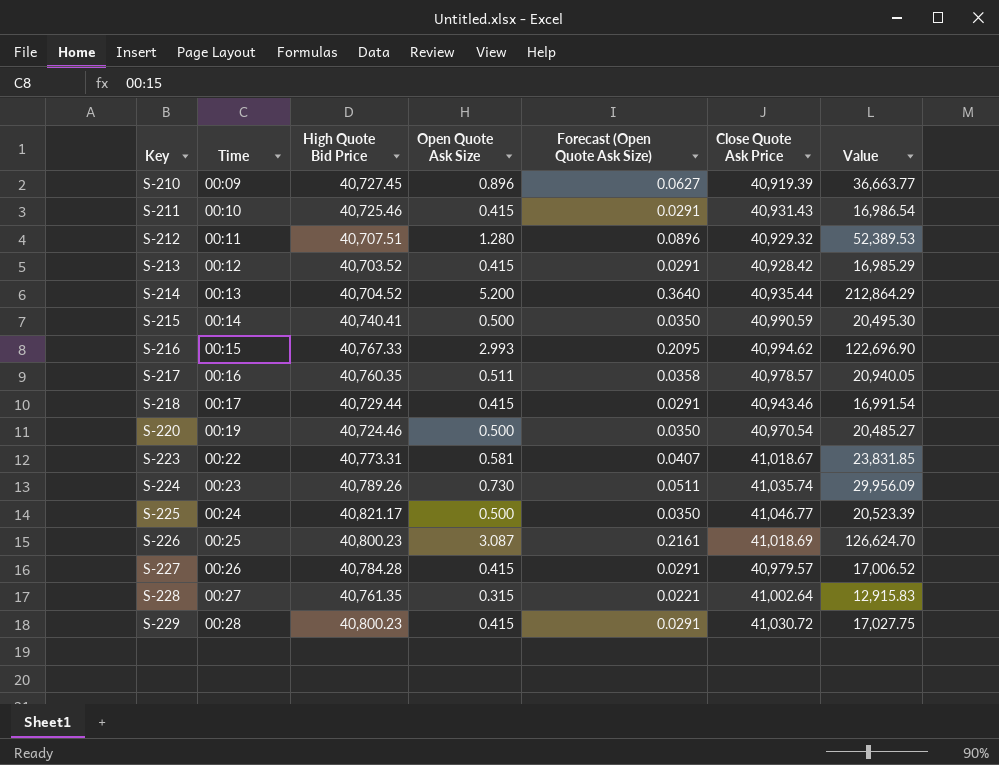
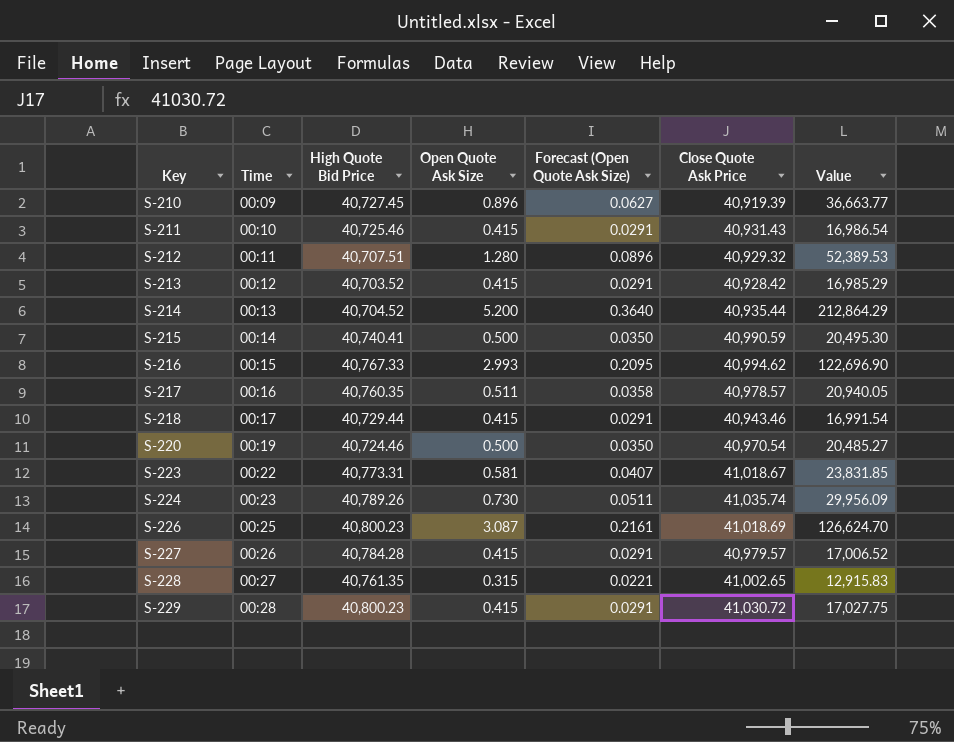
row S-225: 00:24 | 40,821.17 | 0.500 | 0.0350 | 41,046.77 | 20,523.39 -> none
S-228 | Close Quote Ask Price: 41,002.64 -> 41,002.65

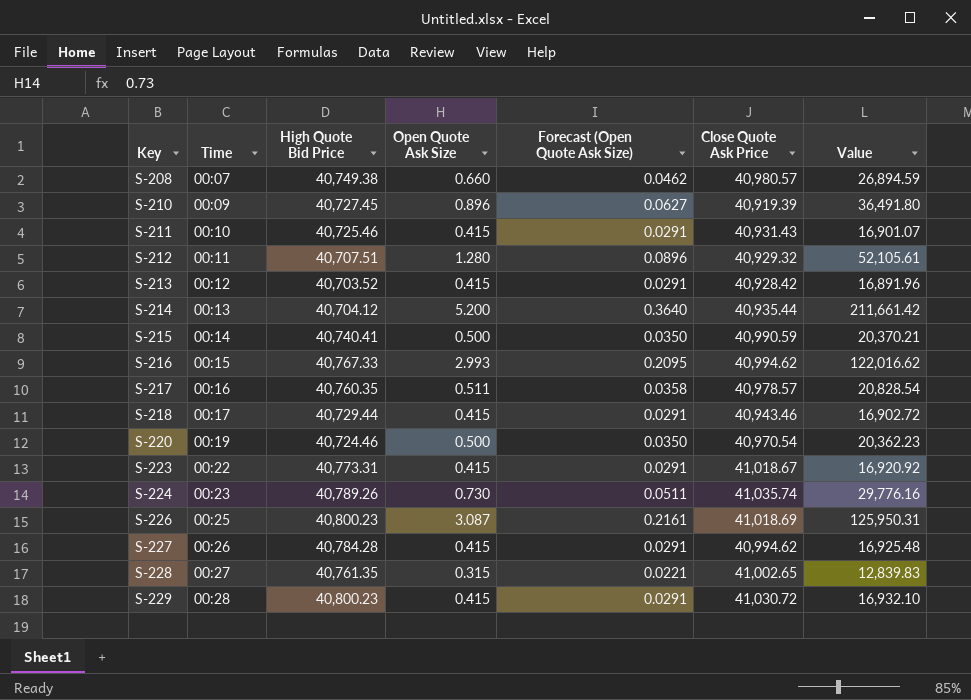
column Value | formula: [Open Quote Ask Size] * [Close Quote Ask Price] -> [High Quote Bid Price] * [Open Quote Ask Size]
row S-208: none -> 00:07 | 40,749.38 | 0.660 | 0.0462 | 40,980.57 | 26,894.59
S-214 | High Quote Bid Price: 40,704.52 -> 40,704.12
S-223 | Open Quote Ask Size: 0.581 -> 0.415
S-223 | Forecast (Open Quote Ask Size): 0.0407 -> 0.0291
S-227 | Close Quote Ask Price: 40,979.57 -> 40,994.62

